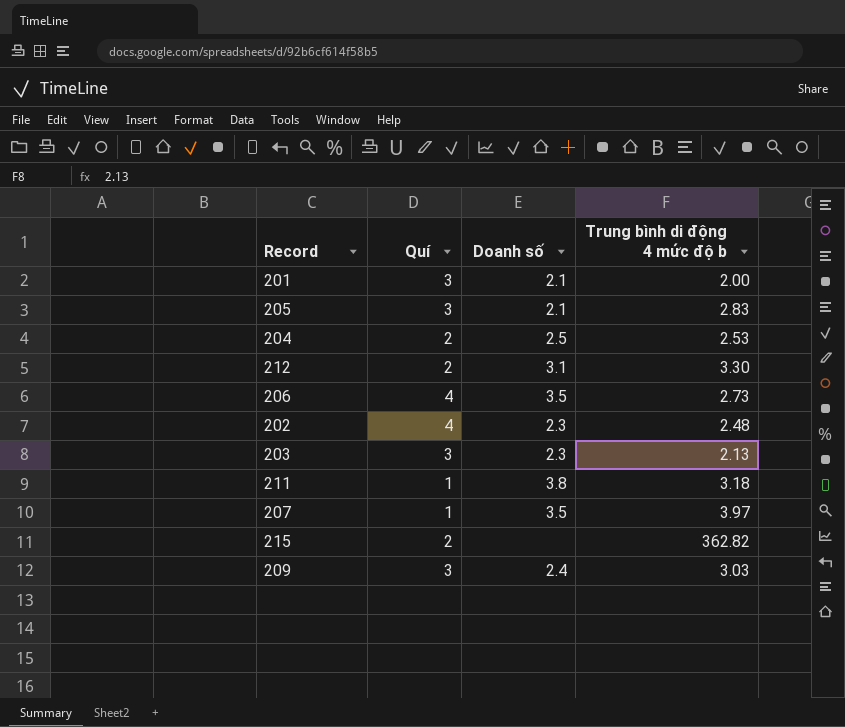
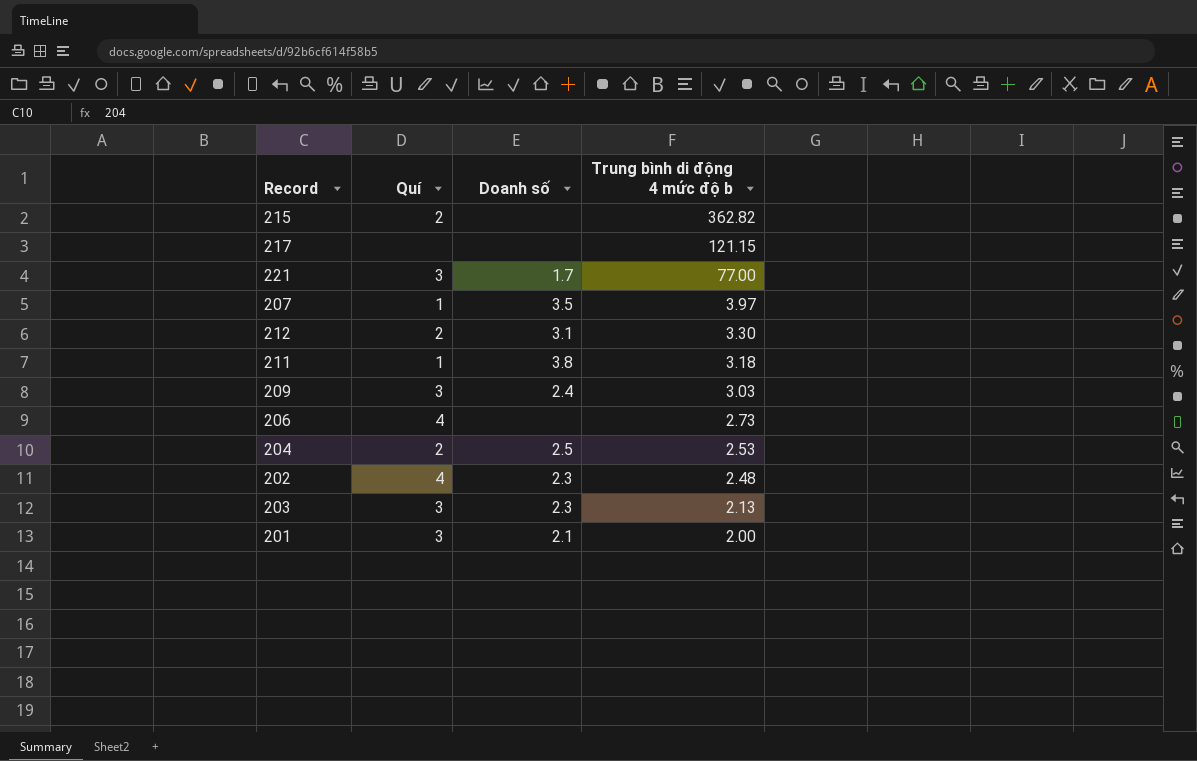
row order: none -> Trung bình di động 4 mức độ b descending
row 205: 3 | 2.1 | 2.83 -> none
row 217: none -> none | none | 121.15
row 221: none -> 3 | 1.7 | 77.00
206 | Doanh số: 3.5 -> none

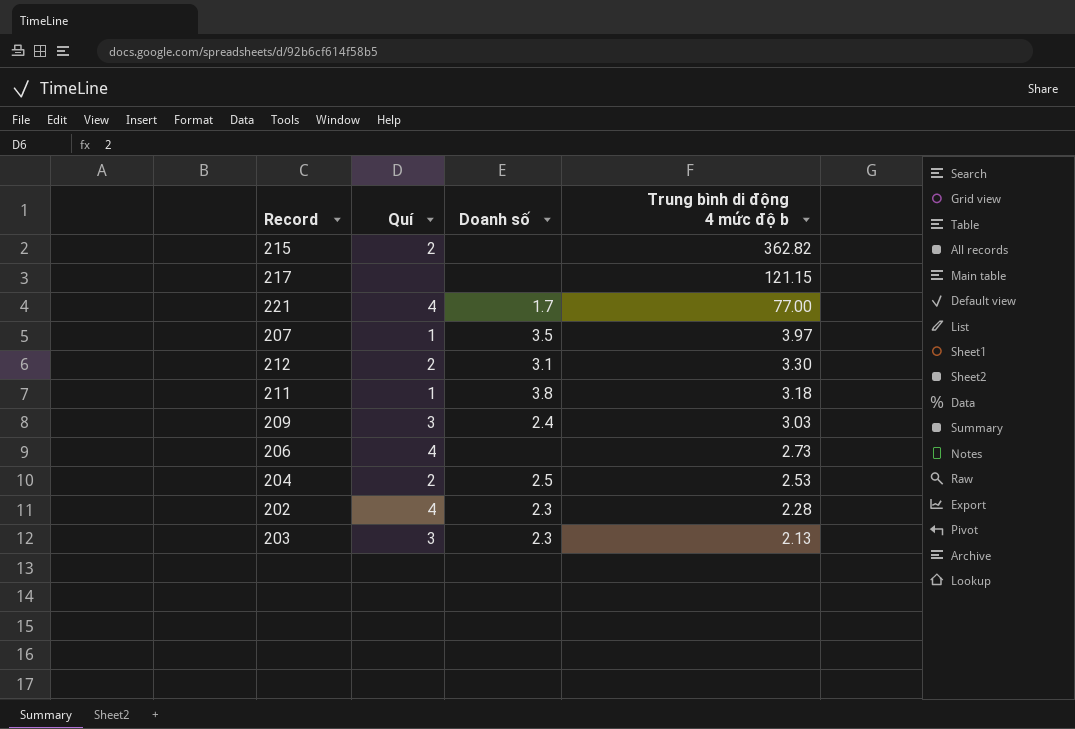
row 201: 3 | 2.1 | 2.00 -> none
221 | Quí: 3 -> 4
202 | Trung bình di động 4 mức độ b: 2.48 -> 2.28

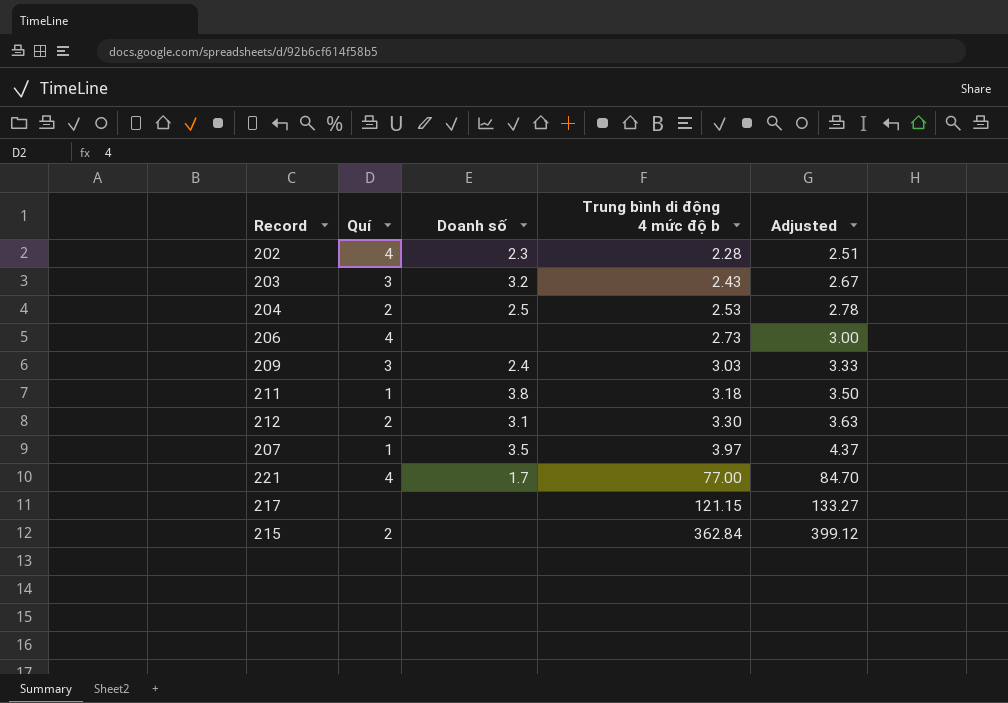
row order: Trung bình di động 4 mức độ b descending -> Trung bình di động 4 mức độ b ascending
column Adjusted | formula: none -> [Trung bình di động 4 mức độ b] * 1.1
203 | Doanh số: 2.3 -> 3.2
203 | Trung bình di động 4 mức độ b: 2.13 -> 2.43
215 | Trung bình di động 4 mức độ b: 362.82 -> 362.84

